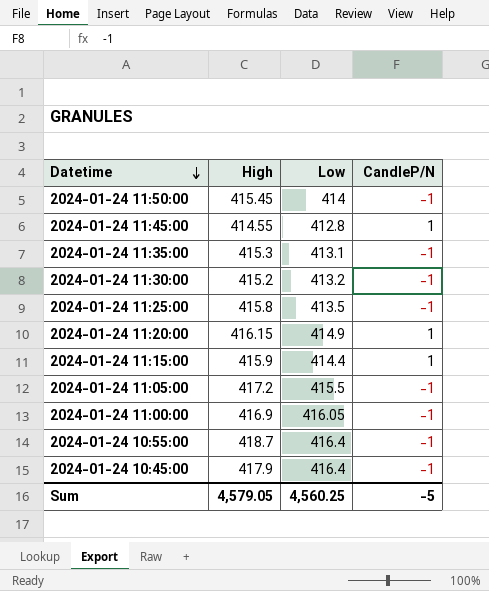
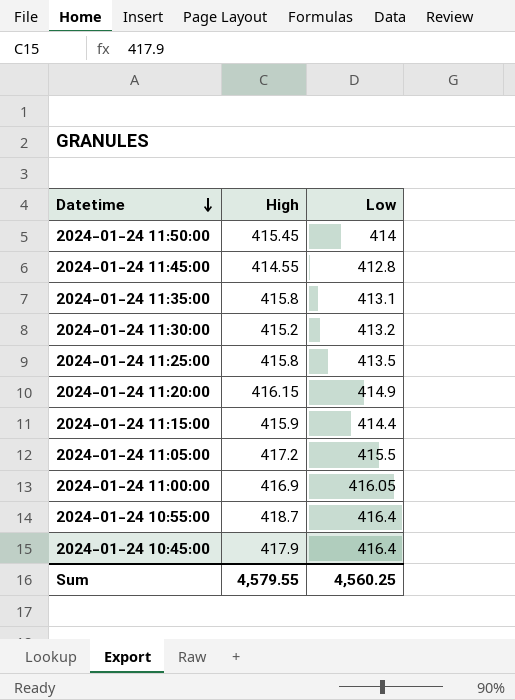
column CandleP/N | position: 4 -> none
2024-01-24 11:35:00 | High: 415.3 -> 415.8
Sum | High: 4,579.05 -> 4,579.55

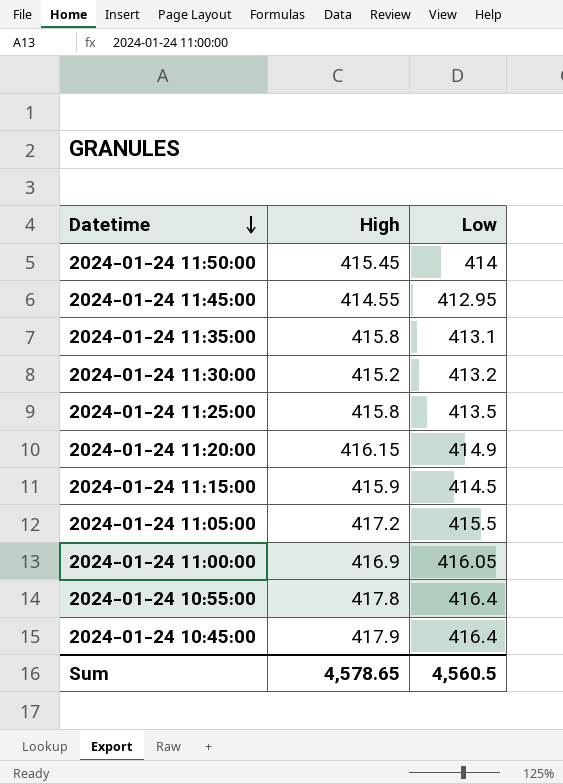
2024-01-24 11:45:00 | Low: 412.8 -> 412.95
2024-01-24 11:15:00 | Low: 414.4 -> 414.5
2024-01-24 10:55:00 | High: 418.7 -> 417.8
Sum | High: 4,579.55 -> 4,578.65
Sum | Low: 4,560.25 -> 4,560.5

